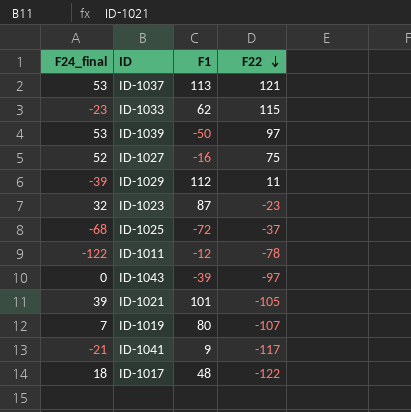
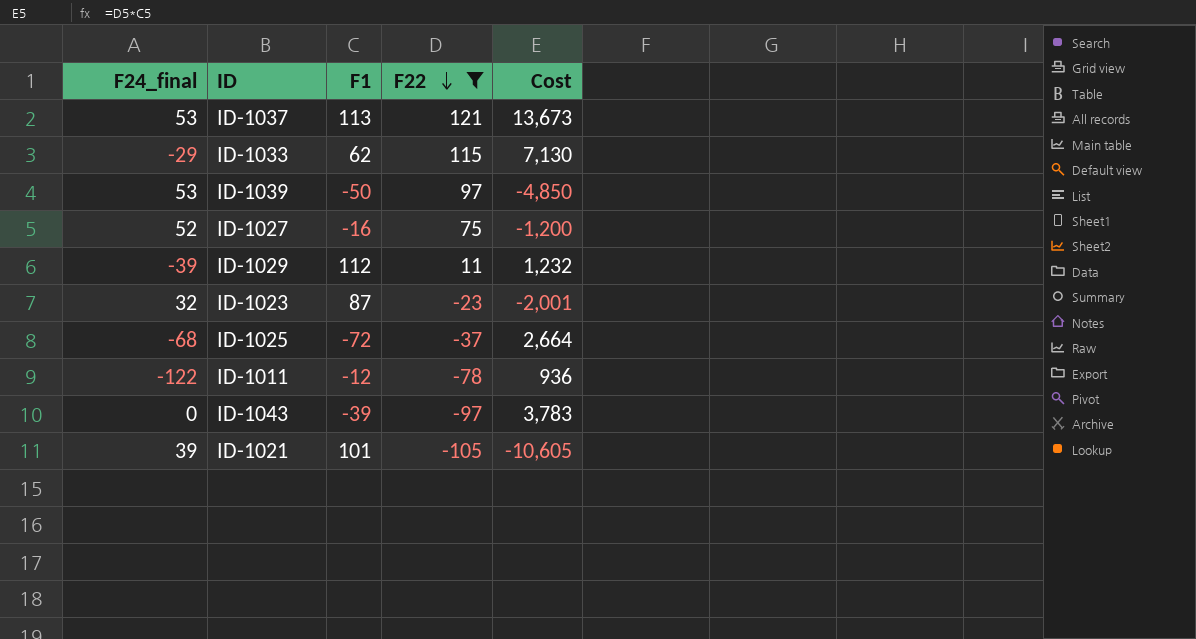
filter: none -> F22 >= -105
column Cost | formula: none -> [F1] * [F22]
ID-1033 | F24_final: -23 -> -29

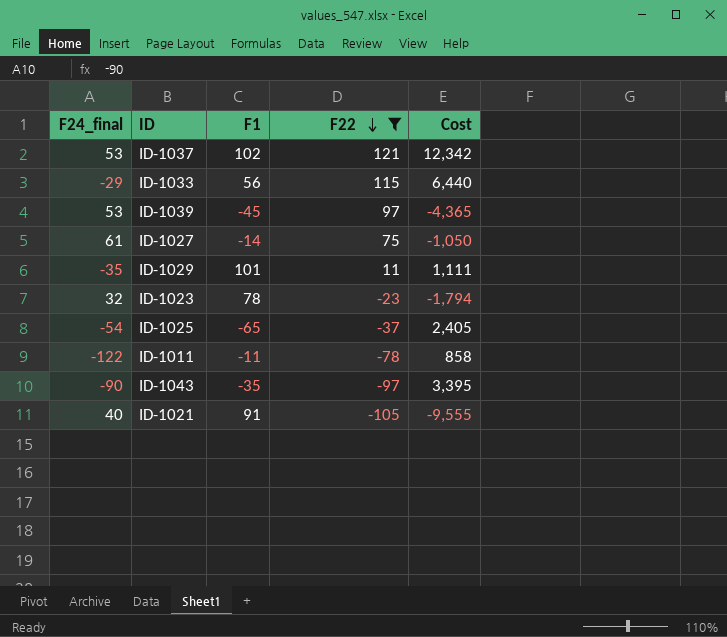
ID-1037 | F1: 113 -> 102
ID-1037 | Cost: 13,673 -> 12,342
ID-1033 | F1: 62 -> 56
ID-1033 | Cost: 7,130 -> 6,440
ID-1039 | F1: -50 -> -45
ID-1039 | Cost: -4,850 -> -4,365
ID-1027 | F24_final: 52 -> 61
ID-1027 | F1: -16 -> -14
ID-1027 | Cost: -1,200 -> -1,050
ID-1029 | F24_final: -39 -> -35
ID-1029 | F1: 112 -> 101
ID-1029 | Cost: 1,232 -> 1,111
ID-1023 | F1: 87 -> 78
ID-1023 | Cost: -2,001 -> -1,794
ID-1025 | F24_final: -68 -> -54
ID-1025 | F1: -72 -> -65
ID-1025 | Cost: 2,664 -> 2,405
ID-1011 | F1: -12 -> -11
ID-1011 | Cost: 936 -> 858
ID-1043 | F24_final: 0 -> -90
ID-1043 | F1: -39 -> -35
ID-1043 | Cost: 3,783 -> 3,395
ID-1021 | F24_final: 39 -> 40
ID-1021 | F1: 101 -> 91
ID-1021 | Cost: -10,605 -> -9,555

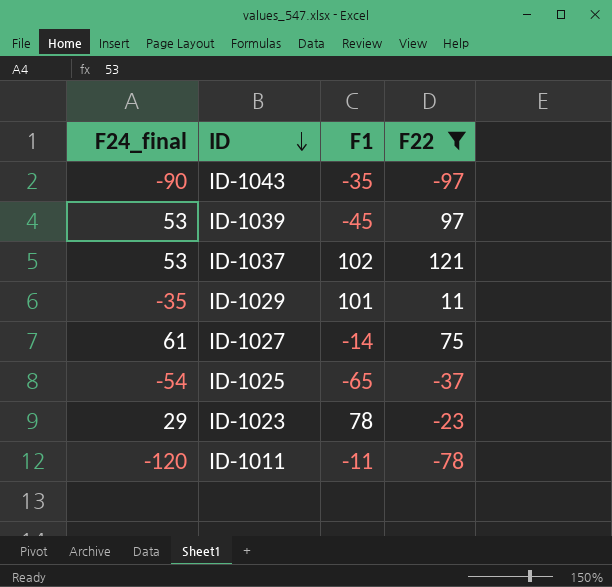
row order: F22 descending -> ID descending
column Cost | formula: [F1] * [F22] -> none
row ID-1033: -29 | 56 | 115 | 6,440 -> none
row ID-1021: 40 | 91 | -105 | -9,555 -> none
ID-1023 | F24_final: 32 -> 29
ID-1011 | F24_final: -122 -> -120

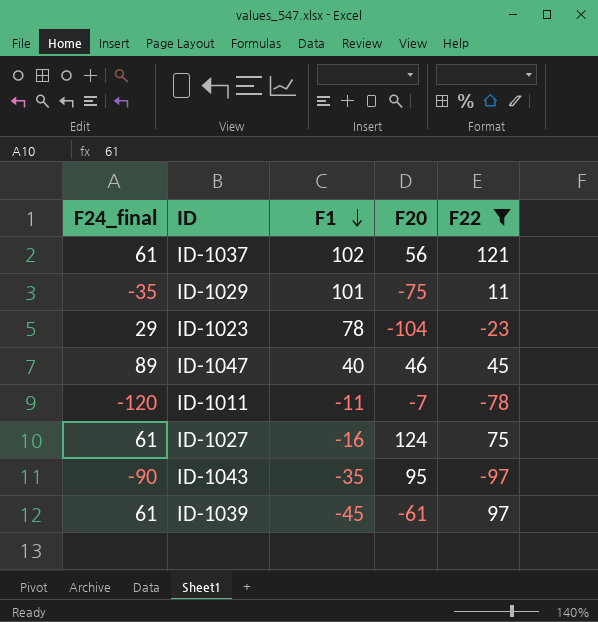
row order: ID descending -> F1 descending
column F20 | position: none -> 4
row ID-1025: -54 | -65 | -37 -> none
ID-1037 | F24_final: 53 -> 61
row ID-1047: none -> 89 | 40 | 46 | 45
ID-1027 | F1: -14 -> -16
ID-1039 | F24_final: 53 -> 61

